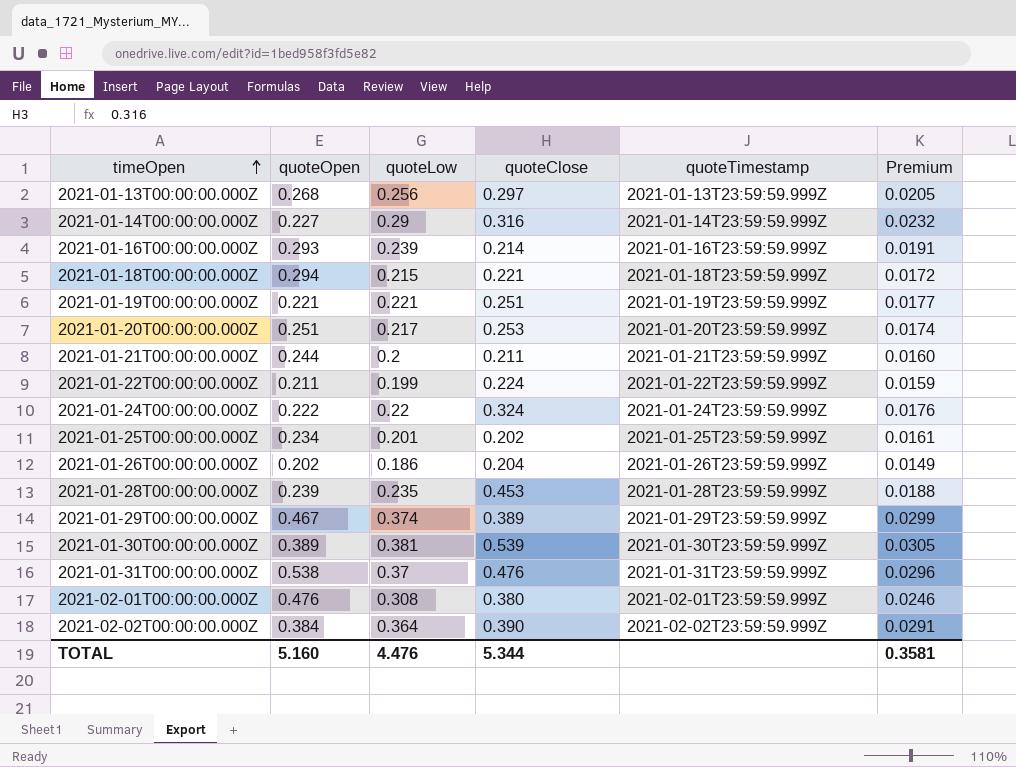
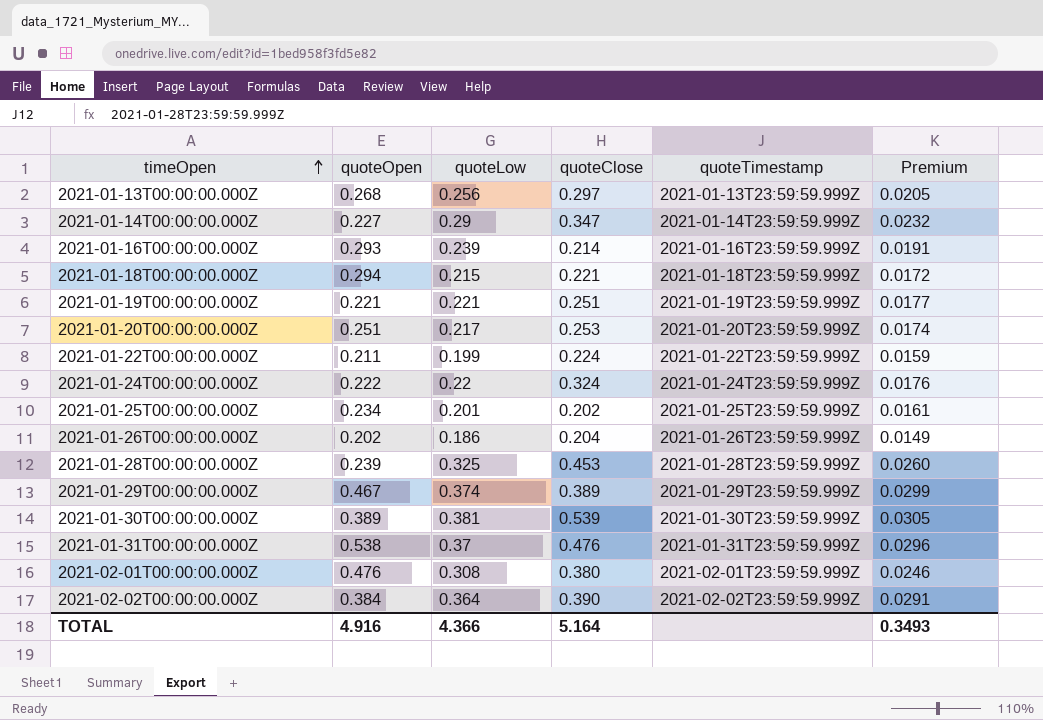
row 2021-01-21T00:00:00.000Z: 0.244 | 0.2 | 0.211 | 2021-01-21T23:59:59.999Z | 0.0160 -> none
2021-01-14T00:00:00.000Z | quoteClose: 0.316 -> 0.347
2021-01-28T00:00:00.000Z | quoteLow: 0.235 -> 0.325
2021-01-28T00:00:00.000Z | Premium: 0.0188 -> 0.0260
TOTAL | quoteOpen: 5.160 -> 4.916
TOTAL | quoteLow: 4.476 -> 4.366
TOTAL | quoteClose: 5.344 -> 5.164
TOTAL | Premium: 0.3581 -> 0.3493

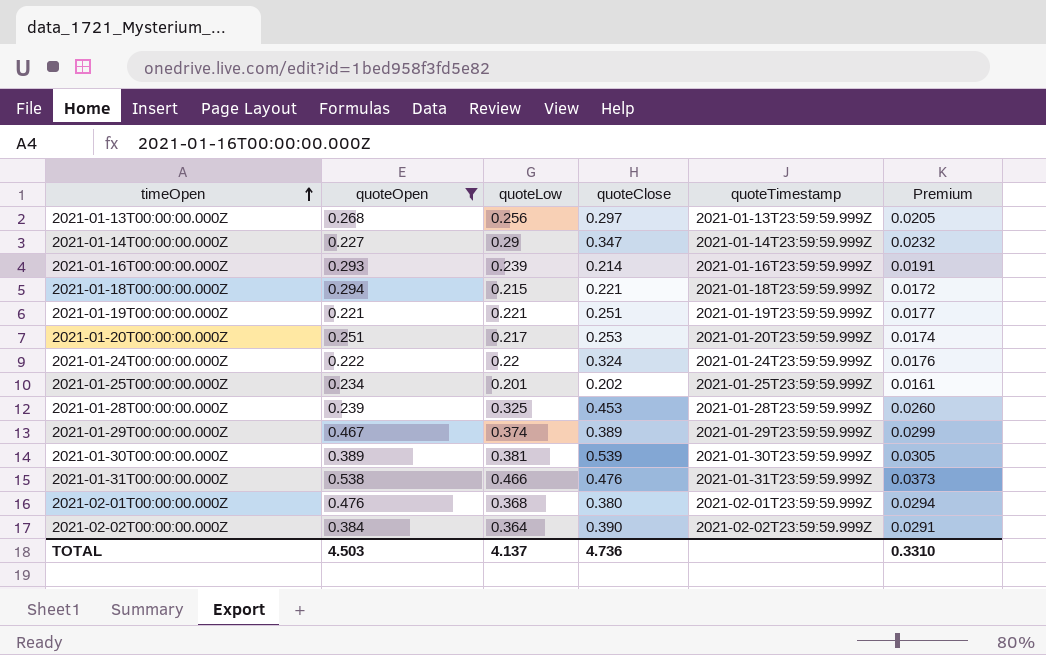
filter: none -> quoteOpen >= 0.221
2021-01-31T00:00:00.000Z | quoteLow: 0.37 -> 0.466
2021-01-31T00:00:00.000Z | Premium: 0.0296 -> 0.0373
2021-02-01T00:00:00.000Z | quoteLow: 0.308 -> 0.368
2021-02-01T00:00:00.000Z | Premium: 0.0246 -> 0.0294
TOTAL | quoteOpen: 4.916 -> 4.503
TOTAL | quoteLow: 4.366 -> 4.137
TOTAL | quoteClose: 5.164 -> 4.736
TOTAL | Premium: 0.3493 -> 0.3310

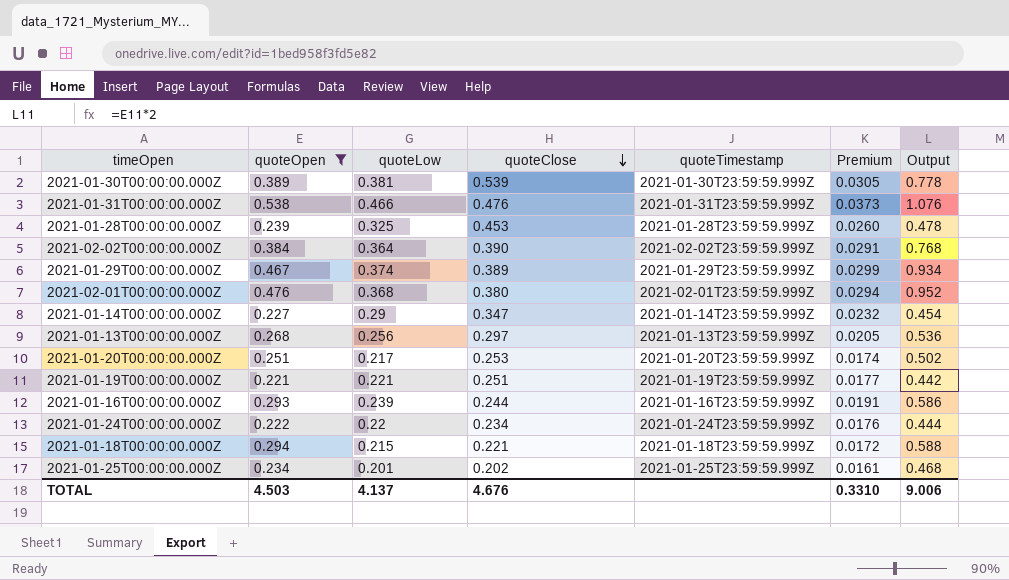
row order: timeOpen ascending -> quoteClose descending
column Output | formula: none -> [quoteOpen] * 2
2021-01-16T00:00:00.000Z | quoteClose: 0.214 -> 0.244
2021-01-24T00:00:00.000Z | quoteClose: 0.324 -> 0.234
TOTAL | quoteClose: 4.736 -> 4.676

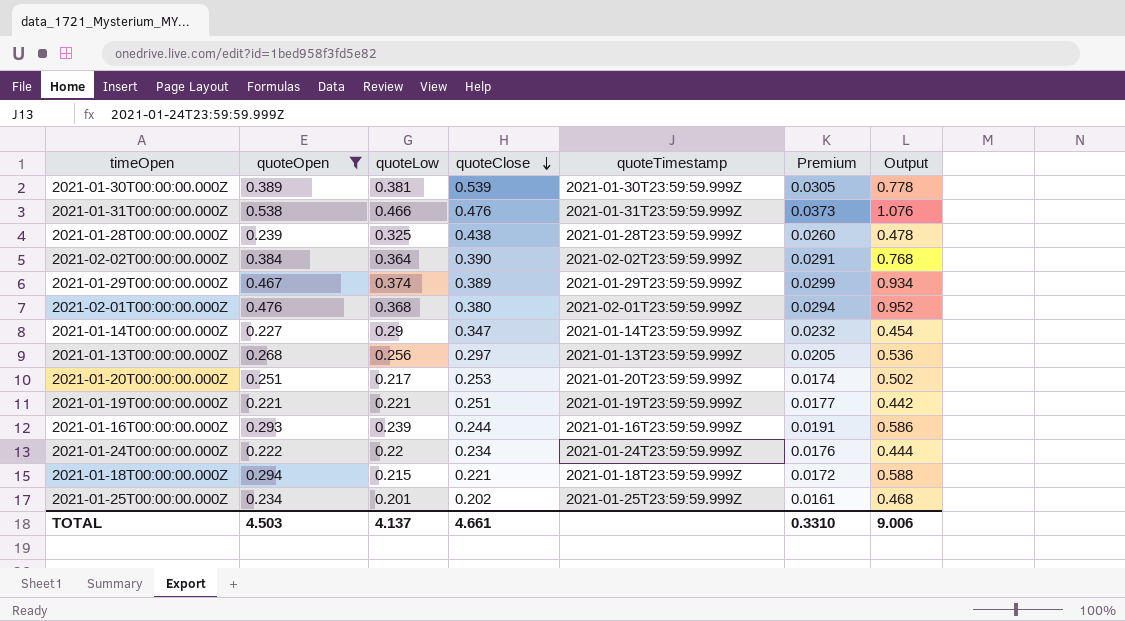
2021-01-28T00:00:00.000Z | quoteClose: 0.453 -> 0.438
TOTAL | quoteClose: 4.676 -> 4.661

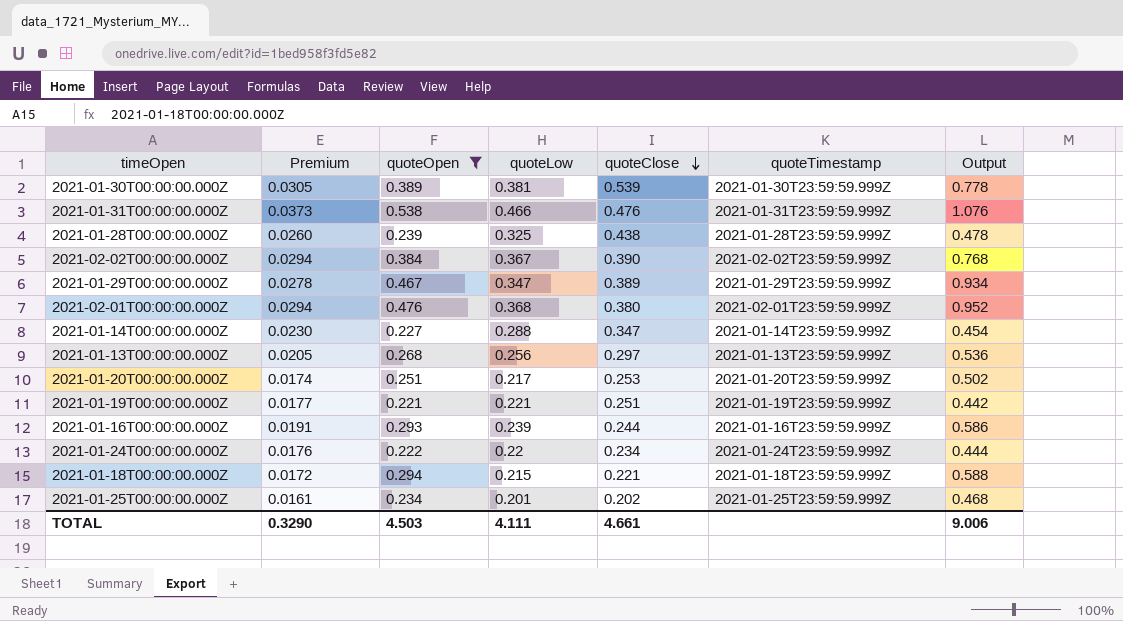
column Premium | position: 6 -> 2
2021-02-02T00:00:00.000Z | Premium: 0.0291 -> 0.0294
2021-02-02T00:00:00.000Z | quoteLow: 0.364 -> 0.367
2021-01-29T00:00:00.000Z | Premium: 0.0299 -> 0.0278
2021-01-29T00:00:00.000Z | quoteLow: 0.374 -> 0.347
2021-01-14T00:00:00.000Z | Premium: 0.0232 -> 0.0230
2021-01-14T00:00:00.000Z | quoteLow: 0.29 -> 0.288
TOTAL | Premium: 0.3310 -> 0.3290
TOTAL | quoteLow: 4.137 -> 4.111

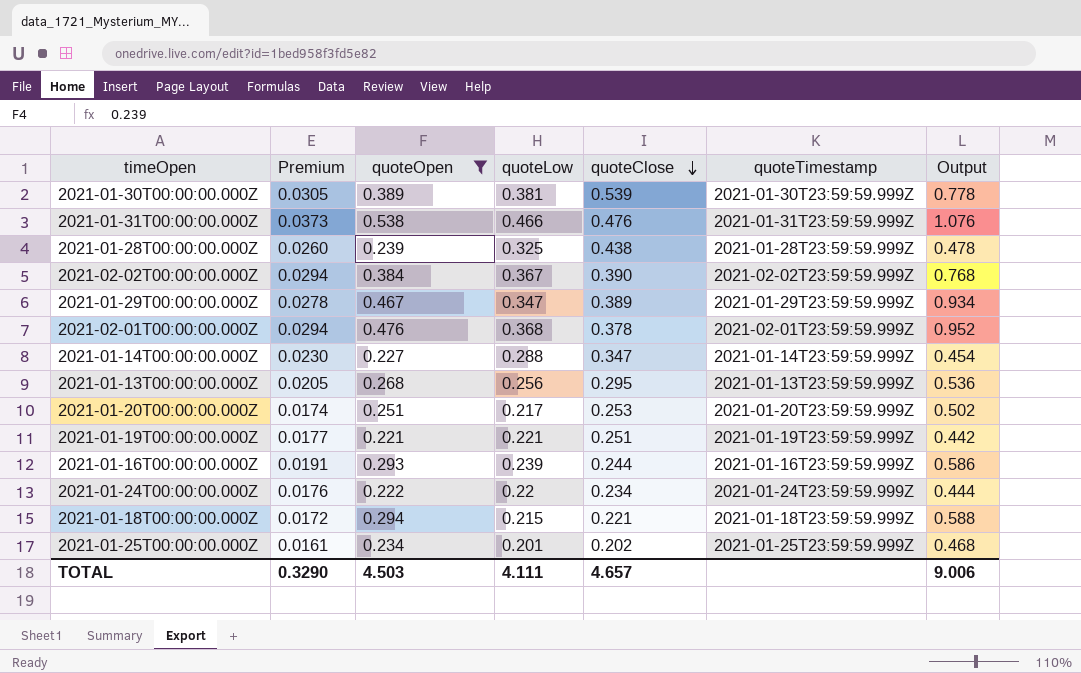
2021-02-01T00:00:00.000Z | quoteClose: 0.380 -> 0.378
2021-01-13T00:00:00.000Z | quoteClose: 0.297 -> 0.295
TOTAL | quoteClose: 4.661 -> 4.657

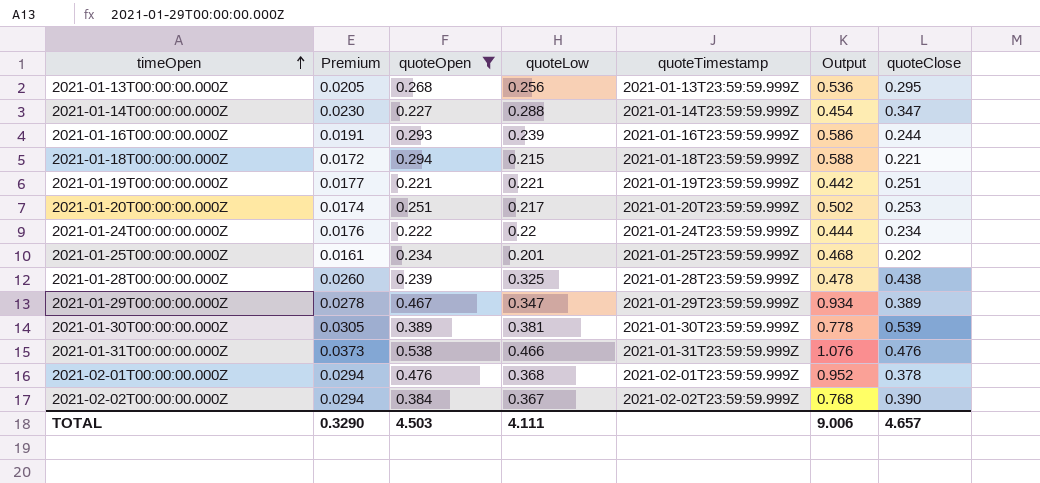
row order: quoteClose descending -> timeOpen ascending
column quoteClose | position: 5 -> 7

